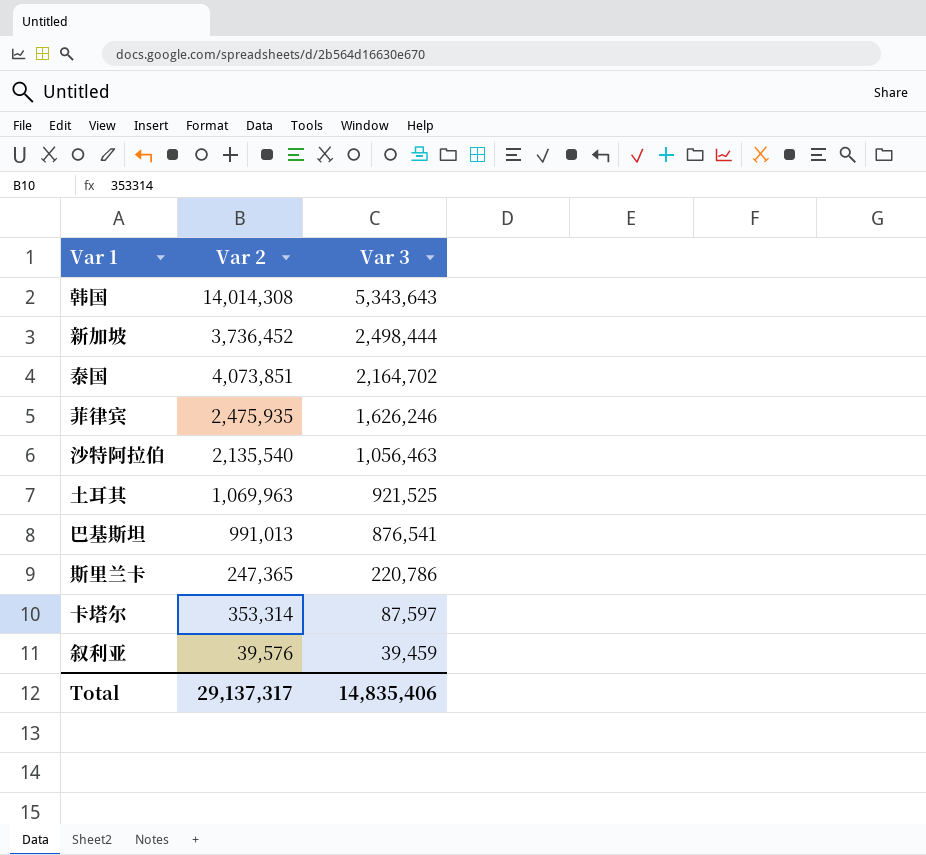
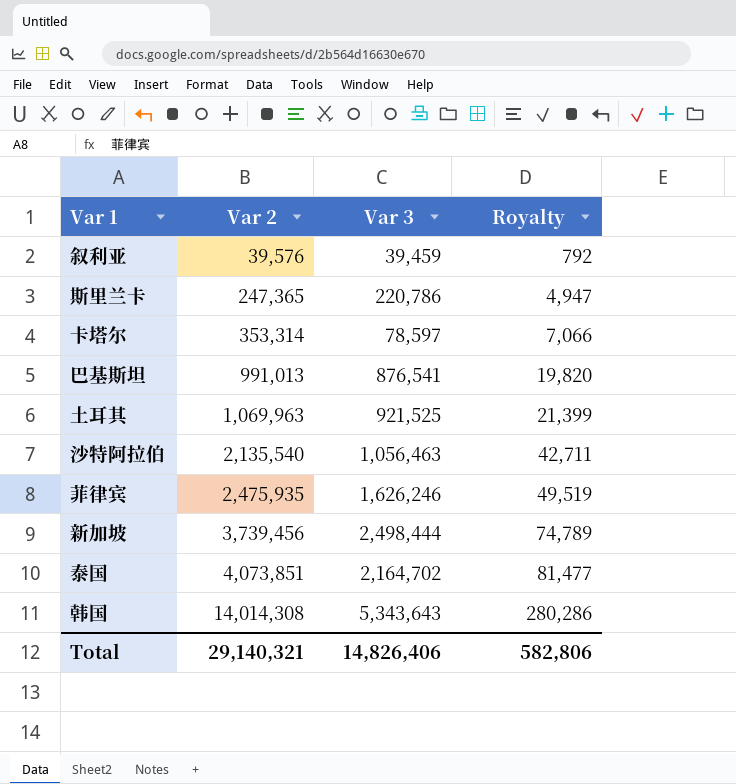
row order: Var 3 descending -> Var 2 ascending
column Royalty | formula: none -> [Var 2] * 0.02
卡塔尔 | Var 3: 87,597 -> 78,597
新加坡 | Var 2: 3,736,452 -> 3,739,456
Total | Var 2: 29,137,317 -> 29,140,321
Total | Var 3: 14,835,406 -> 14,826,406

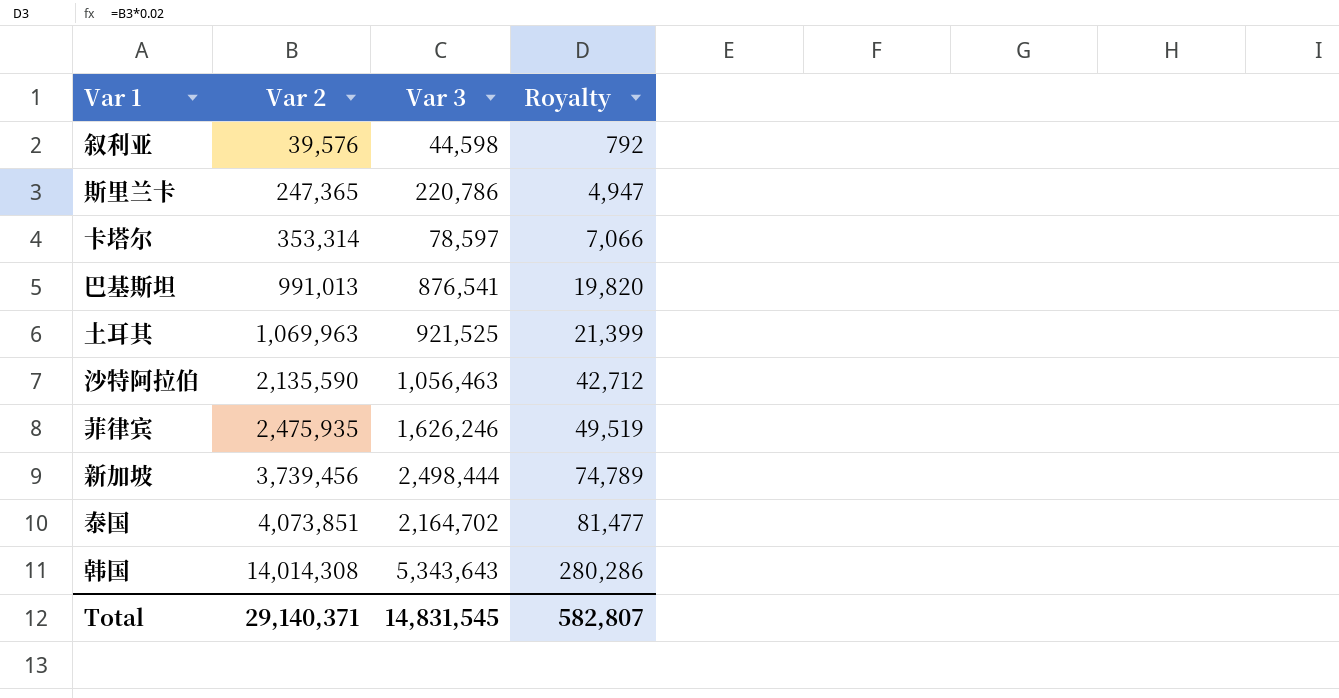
叙利亚 | Var 3: 39,459 -> 44,598
沙特阿拉伯 | Var 2: 2,135,540 -> 2,135,590
沙特阿拉伯 | Royalty: 42,711 -> 42,712
Total | Var 2: 29,140,321 -> 29,140,371
Total | Var 3: 14,826,406 -> 14,831,545
Total | Royalty: 582,806 -> 582,807

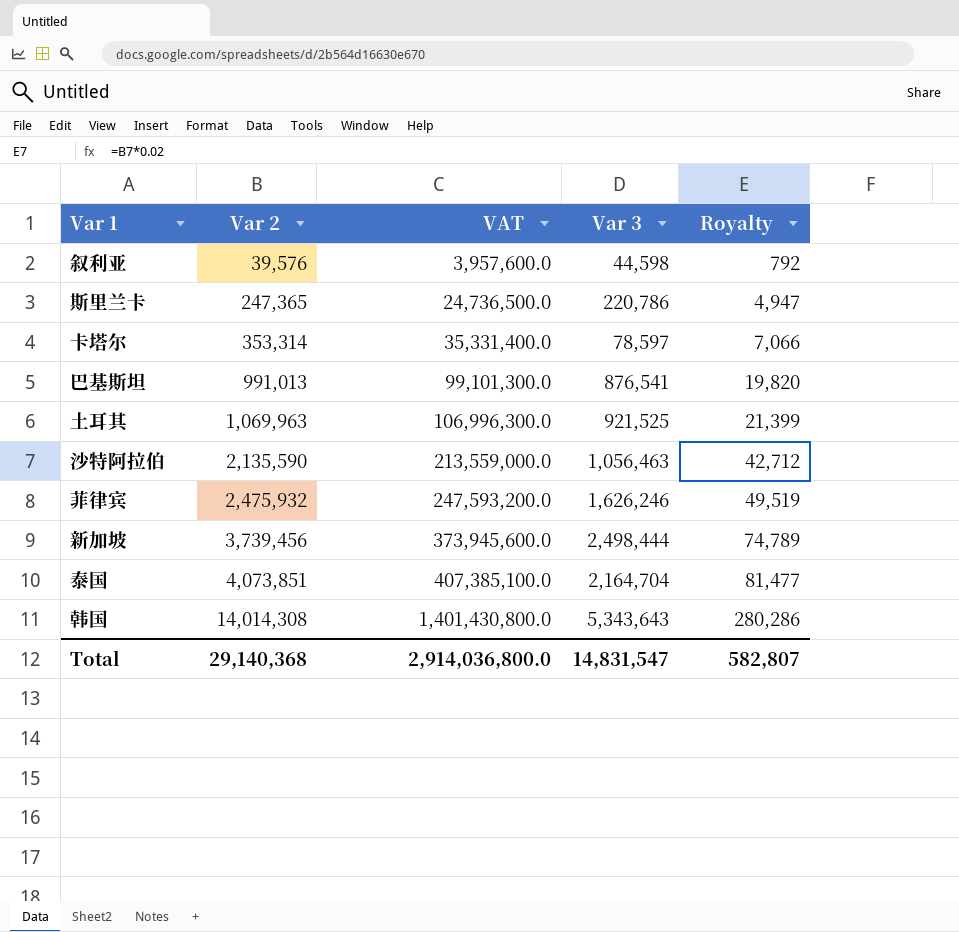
column VAT | formula: none -> [Var 2] * 100
菲律宾 | Var 2: 2,475,935 -> 2,475,932
泰国 | Var 3: 2,164,702 -> 2,164,704
Total | Var 2: 29,140,371 -> 29,140,368
Total | Var 3: 14,831,545 -> 14,831,547

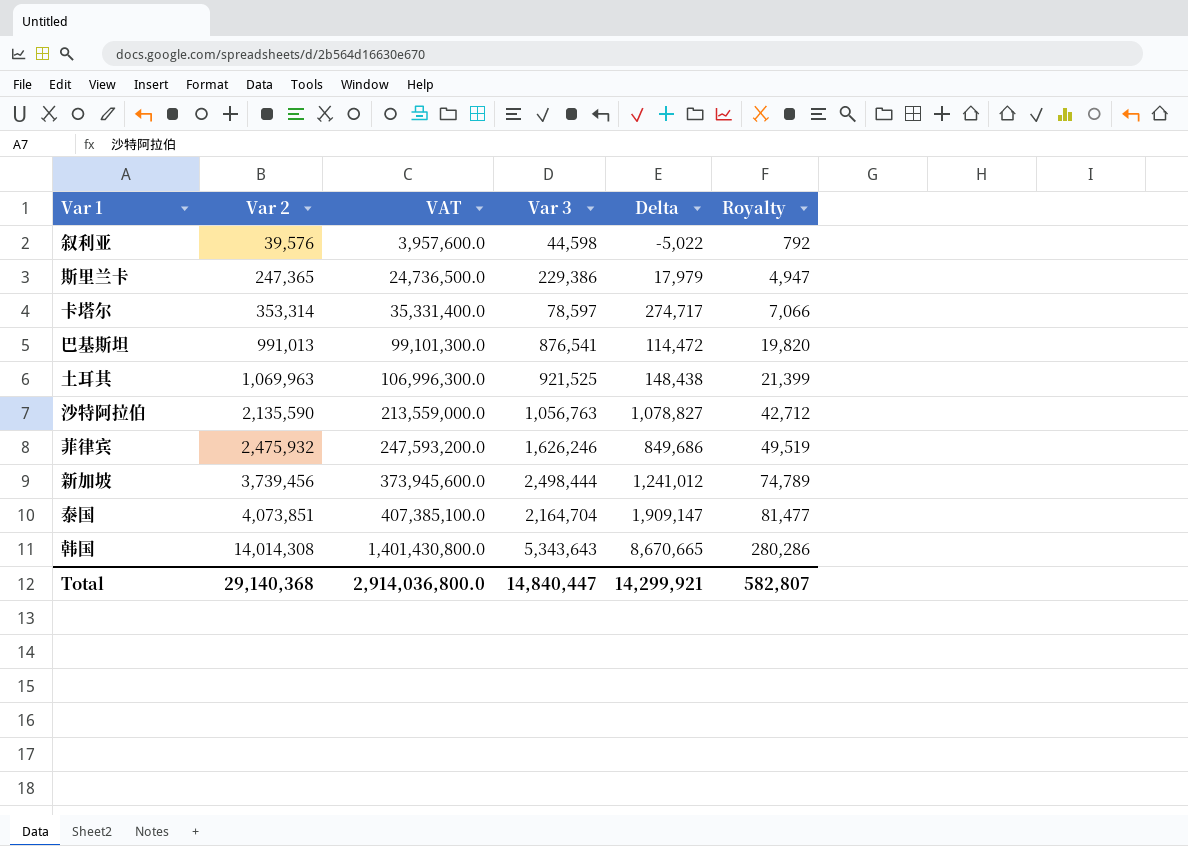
column Delta | formula: none -> [Var 2] - [Var 3]
斯里兰卡 | Var 3: 220,786 -> 229,386
沙特阿拉伯 | Var 3: 1,056,463 -> 1,056,763
Total | Var 3: 14,831,547 -> 14,840,447

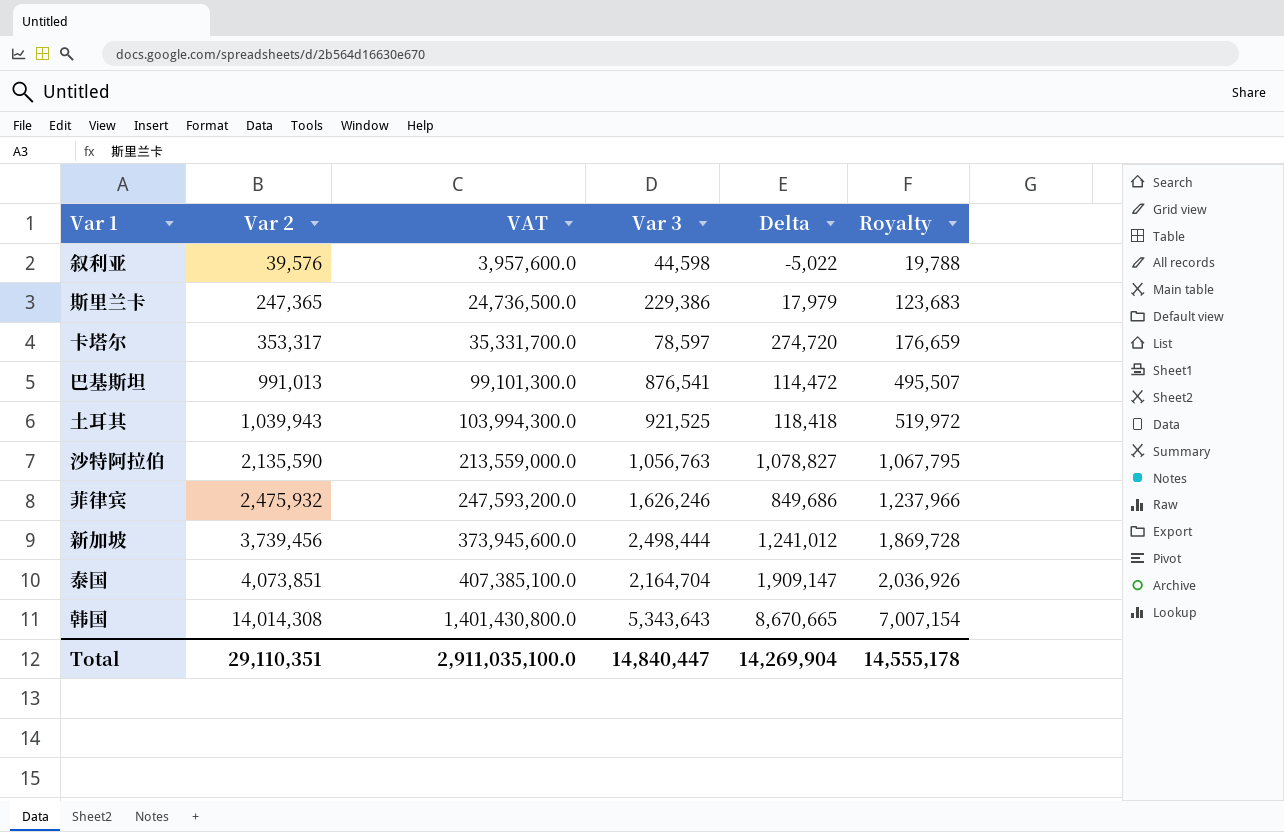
column Royalty | formula: [Var 2] * 0.02 -> [Var 2] * 0.5
卡塔尔 | Var 2: 353,314 -> 353,317
卡塔尔 | VAT: 35,331,400.0 -> 35,331,700.0
卡塔尔 | Delta: 274,717 -> 274,720
土耳其 | Var 2: 1,069,963 -> 1,039,943
土耳其 | VAT: 106,996,300.0 -> 103,994,300.0
土耳其 | Delta: 148,438 -> 118,418
Total | Var 2: 29,140,368 -> 29,110,351
Total | VAT: 2,914,036,800.0 -> 2,911,035,100.0
Total | Delta: 14,299,921 -> 14,269,904
Total | Royalty: 582,807 -> 14,555,178

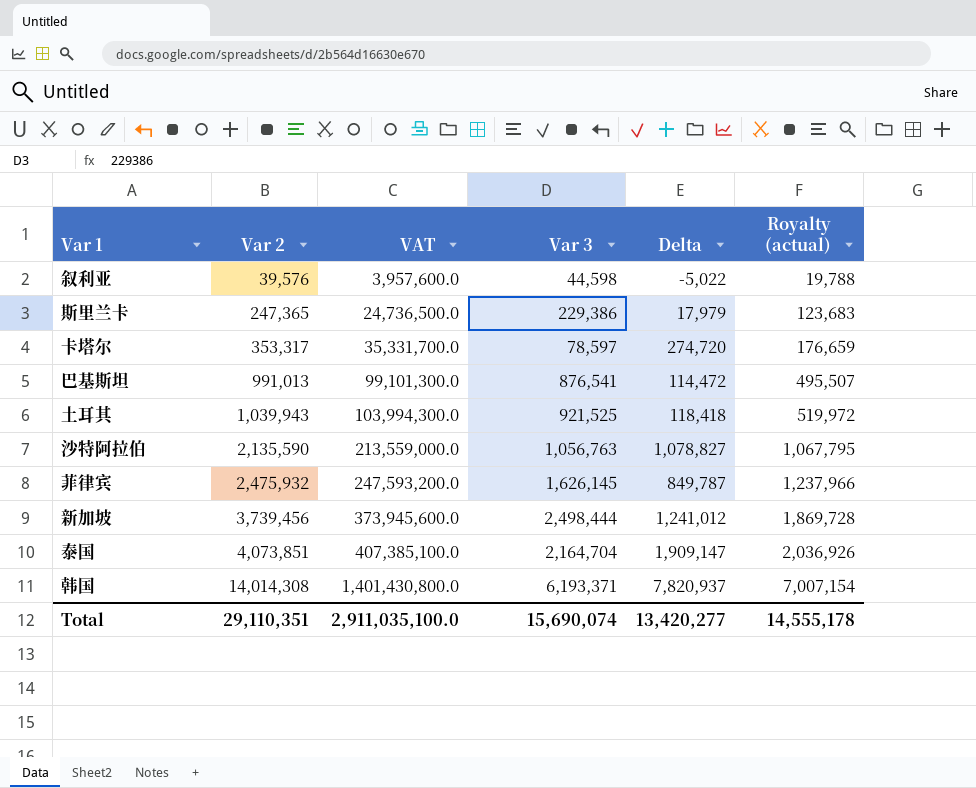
column name: Royalty -> Royalty (actual)
菲律宾 | Var 3: 1,626,246 -> 1,626,145
菲律宾 | Delta: 849,686 -> 849,787
韩国 | Var 3: 5,343,643 -> 6,193,371
韩国 | Delta: 8,670,665 -> 7,820,937
Total | Var 3: 14,840,447 -> 15,690,074
Total | Delta: 14,269,904 -> 13,420,277

